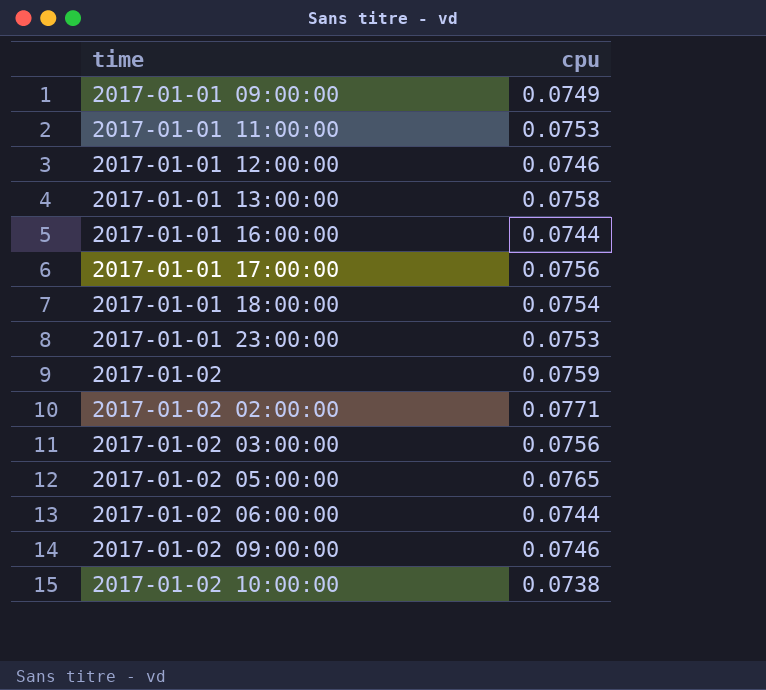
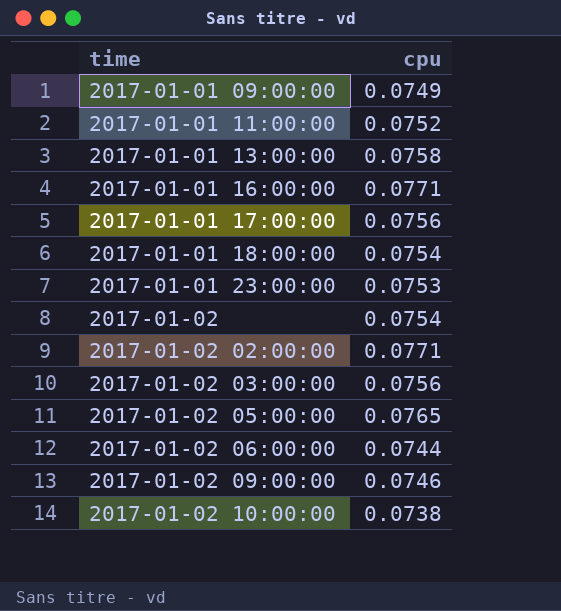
row 2017-01-01 12:00:00: 0.0746 -> none
2017-01-01 11:00:00 | cpu: 0.0753 -> 0.0752
2017-01-01 16:00:00 | cpu: 0.0744 -> 0.0771
2017-01-02 | cpu: 0.0759 -> 0.0754

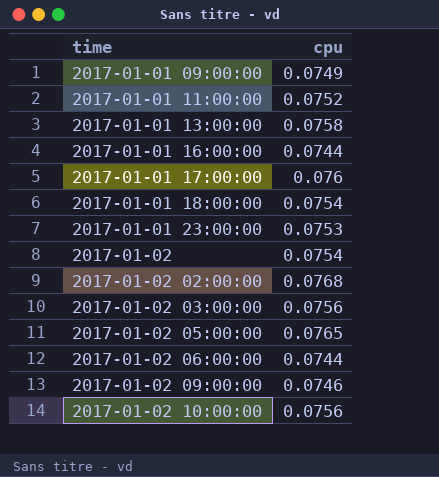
2017-01-01 16:00:00 | cpu: 0.0771 -> 0.0744
2017-01-01 17:00:00 | cpu: 0.0756 -> 0.076
2017-01-02 02:00:00 | cpu: 0.0771 -> 0.0768
2017-01-02 10:00:00 | cpu: 0.0738 -> 0.0756

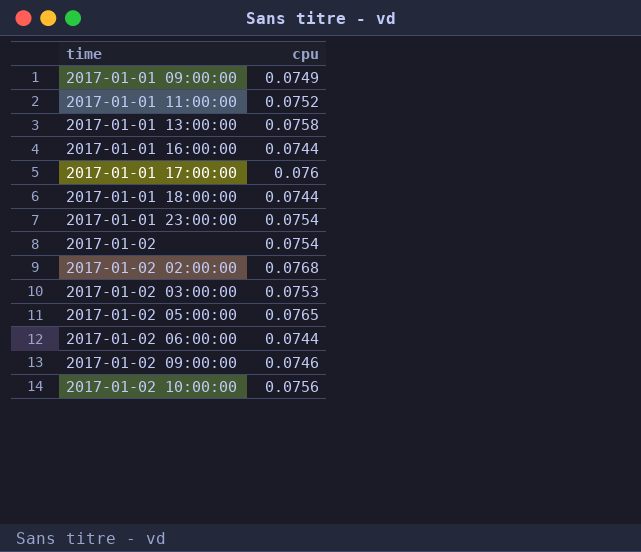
2017-01-01 18:00:00 | cpu: 0.0754 -> 0.0744
2017-01-01 23:00:00 | cpu: 0.0753 -> 0.0754
2017-01-02 03:00:00 | cpu: 0.0756 -> 0.0753

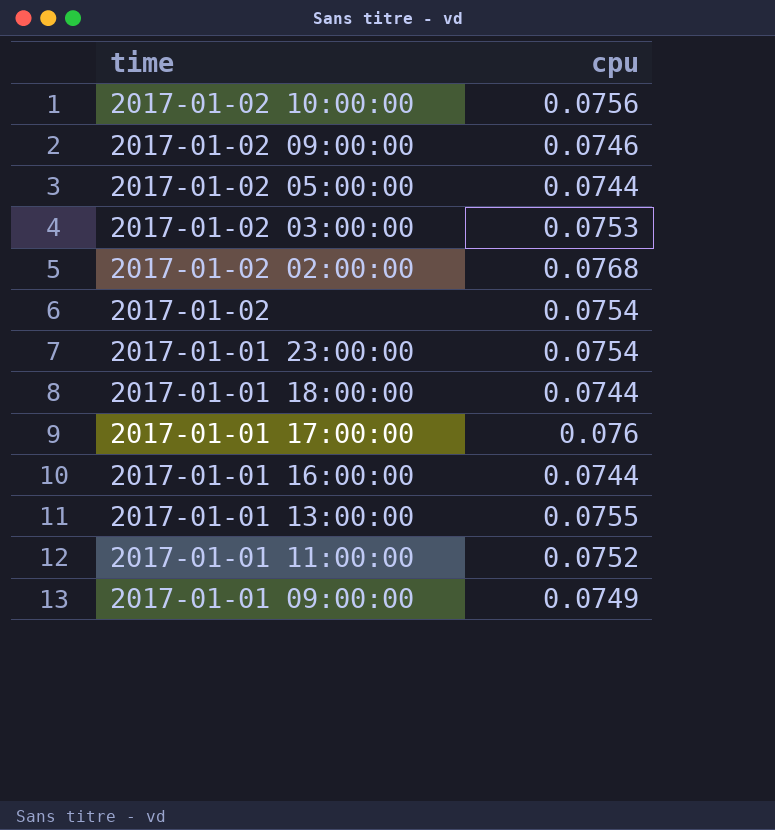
row order: time ascending -> time descending
row 2017-01-02 06:00:00: 0.0744 -> none
2017-01-02 05:00:00 | cpu: 0.0765 -> 0.0744
2017-01-01 13:00:00 | cpu: 0.0758 -> 0.0755

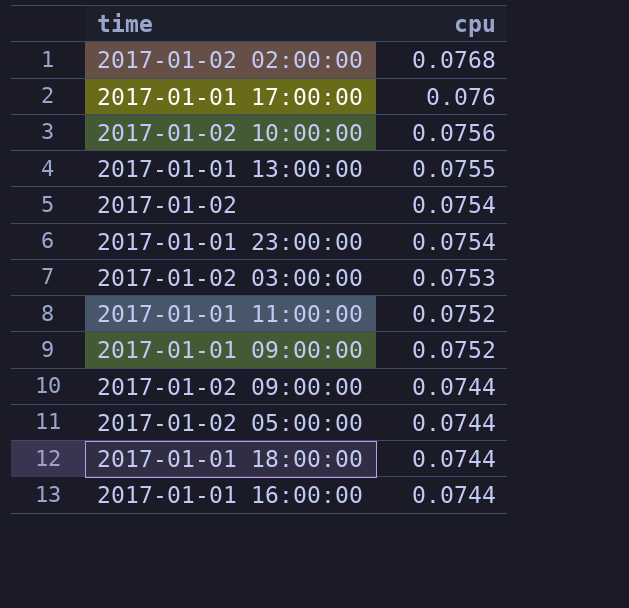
row order: time descending -> cpu descending
2017-01-01 09:00:00 | cpu: 0.0749 -> 0.0752
2017-01-02 09:00:00 | cpu: 0.0746 -> 0.0744

